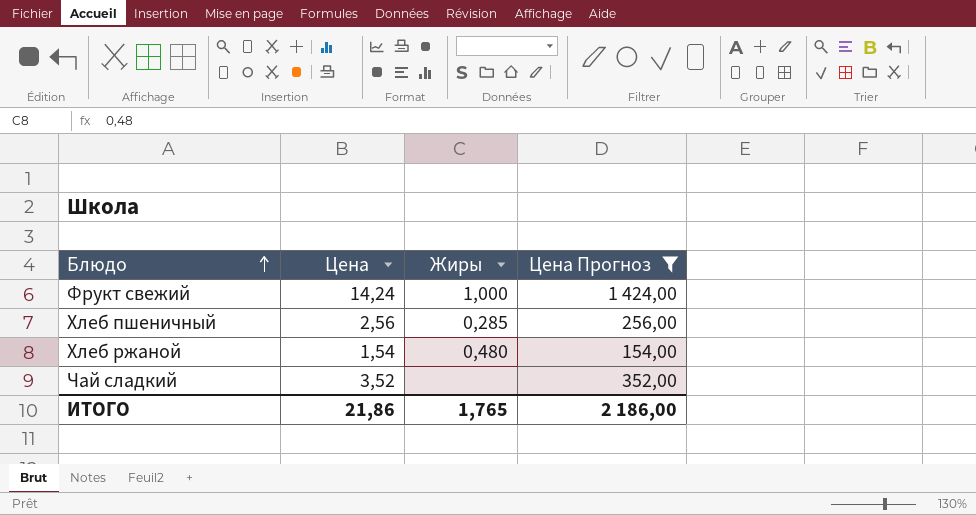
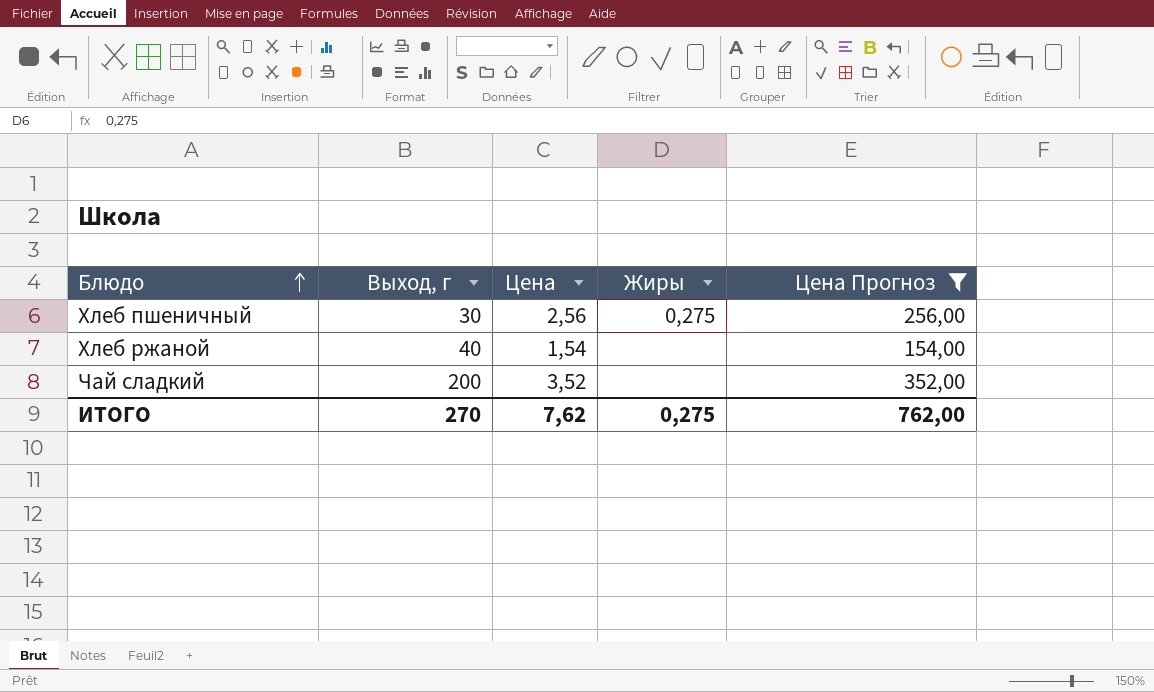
column Выход, г | position: none -> 2
row Фрукт свежий: 14,24 | 1,000 | 1 424,00 -> none
Хлеб пшеничный | Жиры: 0,285 -> 0,275
Хлеб ржаной | Жиры: 0,480 -> none
ИТОГО | Цена: 21,86 -> 7,62
ИТОГО | Жиры: 1,765 -> 0,275
ИТОГО | Цена Прогноз: 2 186,00 -> 762,00

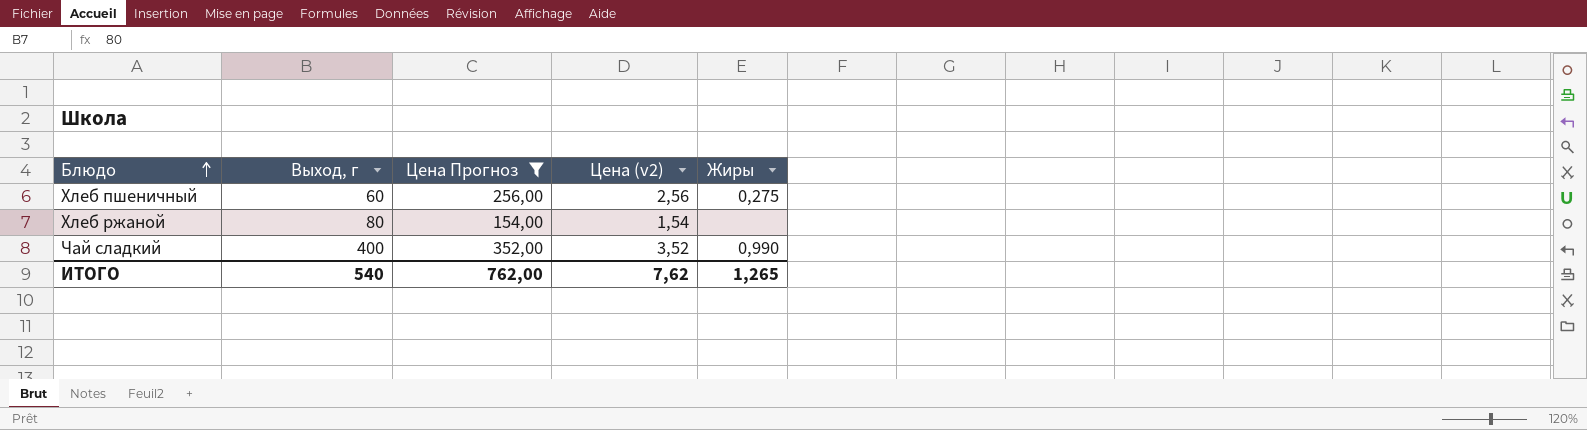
column Цена Прогноз | position: 5 -> 3
column name: Цена -> Цена (v2)
Хлеб пшеничный | Выход, г: 30 -> 60
Хлеб ржаной | Выход, г: 40 -> 80
Чай сладкий | Выход, г: 200 -> 400
Чай сладкий | Жиры: none -> 0,990
ИТОГО | Выход, г: 270 -> 540
ИТОГО | Жиры: 0,275 -> 1,265

